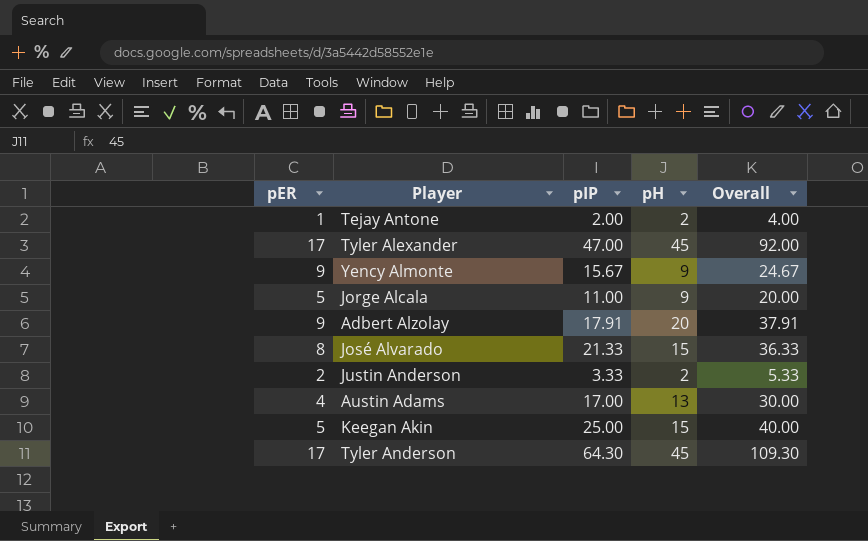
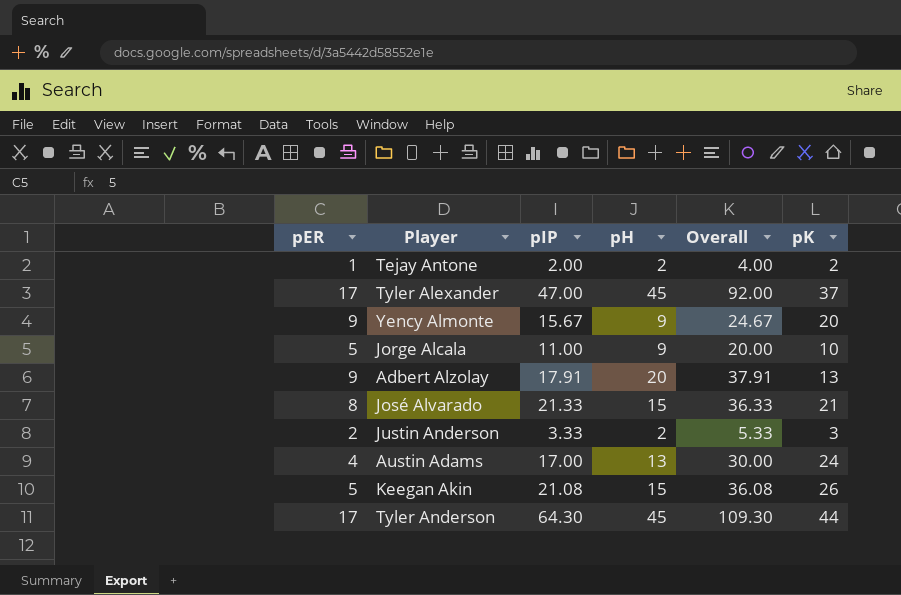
column pK | position: none -> 6
Keegan Akin | pIP: 25.00 -> 21.08
Keegan Akin | Overall: 40.00 -> 36.08

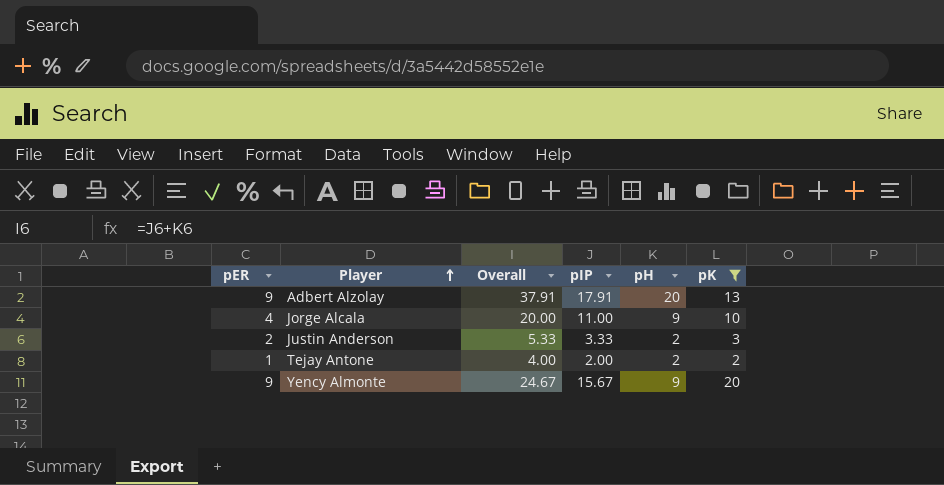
filter: none -> pK <= 20
row order: none -> Player ascending
column Overall | position: 5 -> 3
Jorge Alcala | pER: 5 -> 4

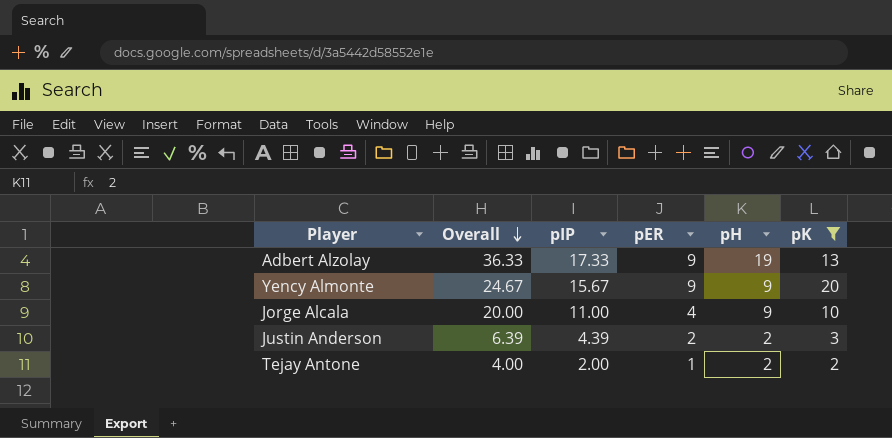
row order: Player ascending -> Overall descending
column pER | position: 1 -> 4
Adbert Alzolay | Overall: 37.91 -> 36.33
Adbert Alzolay | pIP: 17.91 -> 17.33
Adbert Alzolay | pH: 20 -> 19
Justin Anderson | Overall: 5.33 -> 6.39
Justin Anderson | pIP: 3.33 -> 4.39

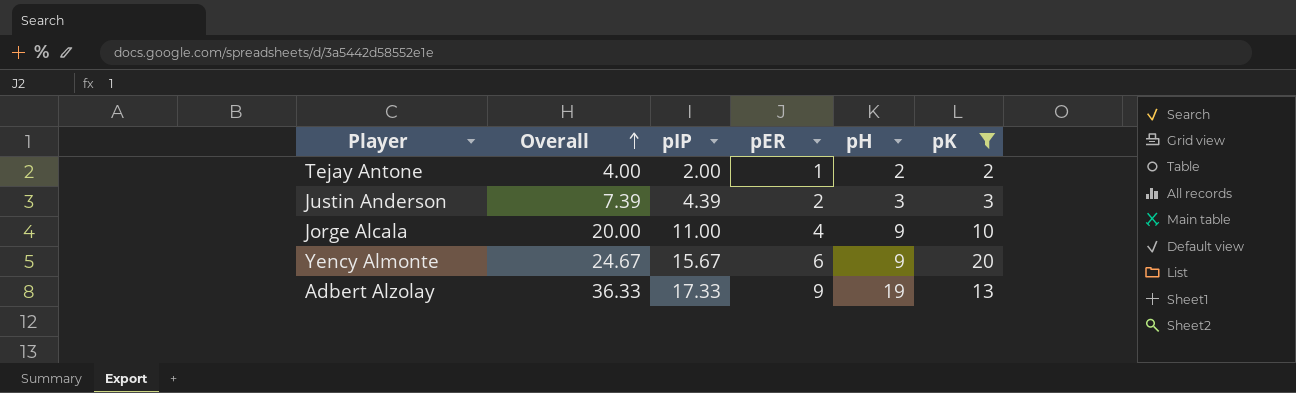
row order: Overall descending -> Overall ascending
Justin Anderson | Overall: 6.39 -> 7.39
Justin Anderson | pH: 2 -> 3
Yency Almonte | pER: 9 -> 6

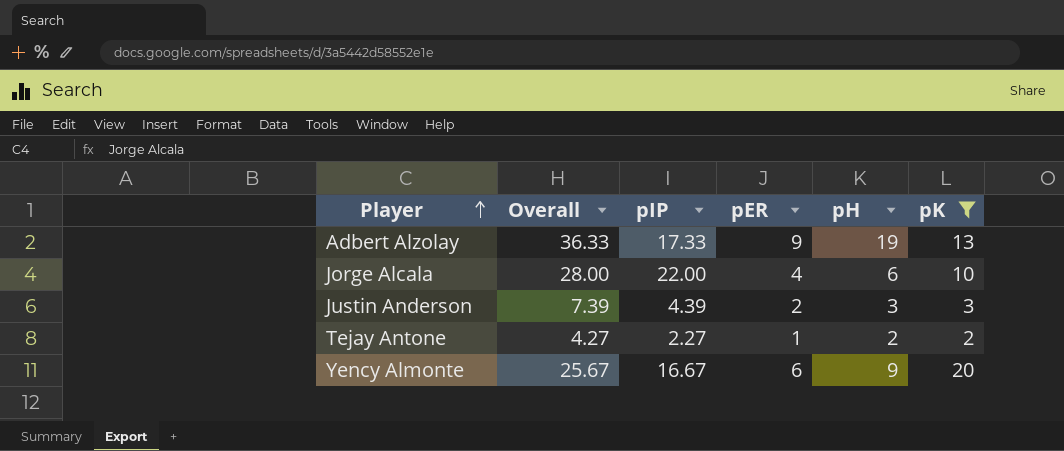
row order: Overall ascending -> Player ascending
Jorge Alcala | Overall: 20.00 -> 28.00
Jorge Alcala | pIP: 11.00 -> 22.00
Jorge Alcala | pH: 9 -> 6
Tejay Antone | Overall: 4.00 -> 4.27
Tejay Antone | pIP: 2.00 -> 2.27
Yency Almonte | Overall: 24.67 -> 25.67
Yency Almonte | pIP: 15.67 -> 16.67

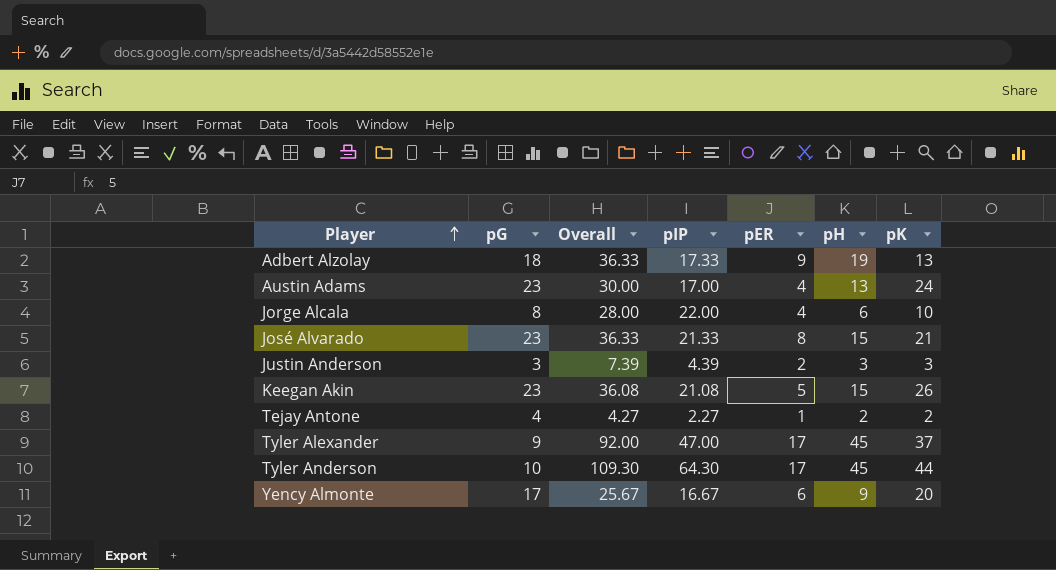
filter: pK <= 20 -> none
column pG | position: none -> 2

